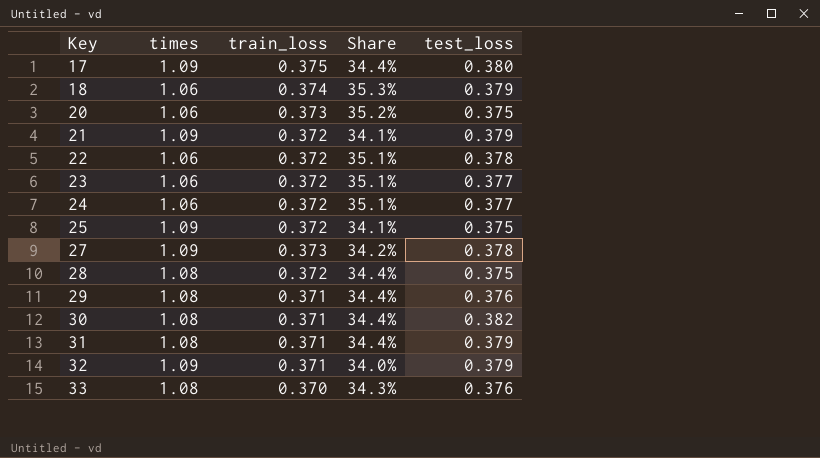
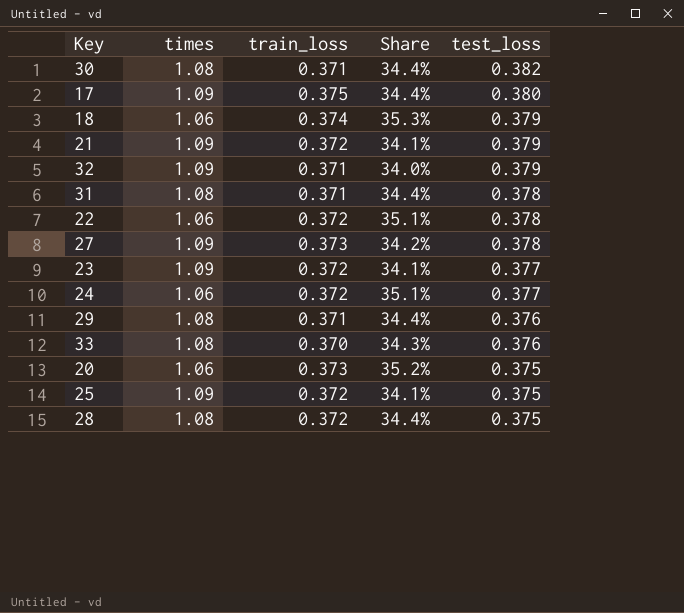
row order: Key ascending -> test_loss descending
31 | test_loss: 0.379 -> 0.378
23 | times: 1.06 -> 1.09
23 | Share: 35.1% -> 34.1%

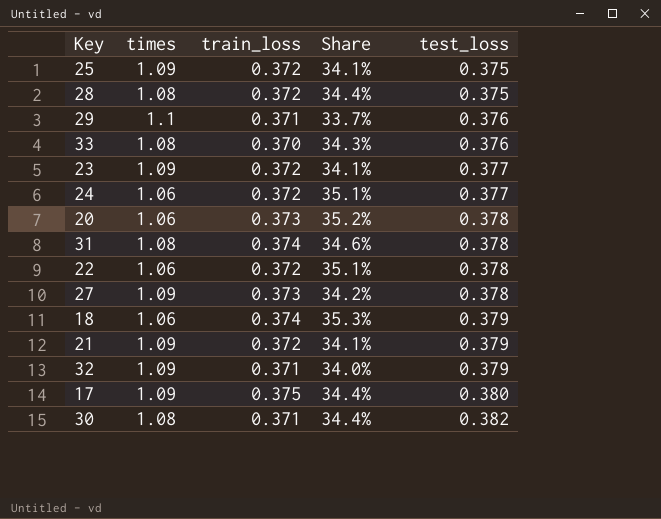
row order: test_loss descending -> test_loss ascending
29 | times: 1.08 -> 1.1
29 | Share: 34.4% -> 33.7%
20 | test_loss: 0.375 -> 0.378
31 | train_loss: 0.371 -> 0.374
31 | Share: 34.4% -> 34.6%

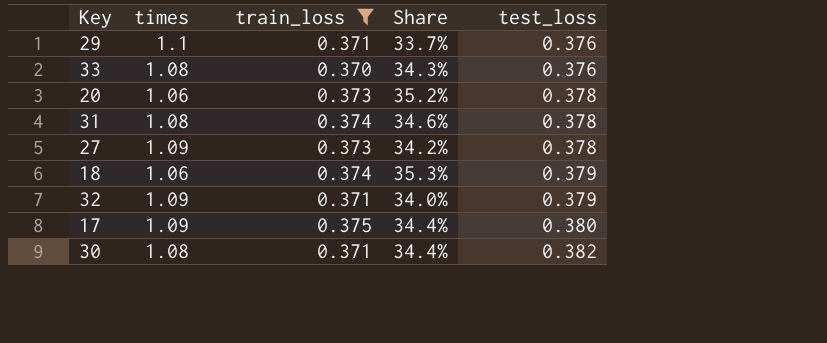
filter: none -> train_loss != 0.372

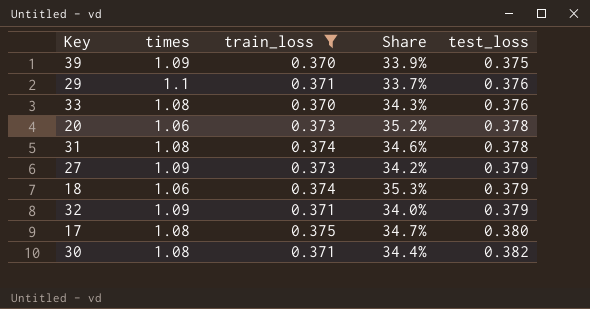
row 39: none -> 1.09 | 0.370 | 33.9% | 0.375
27 | test_loss: 0.378 -> 0.379
17 | times: 1.09 -> 1.08
17 | Share: 34.4% -> 34.7%

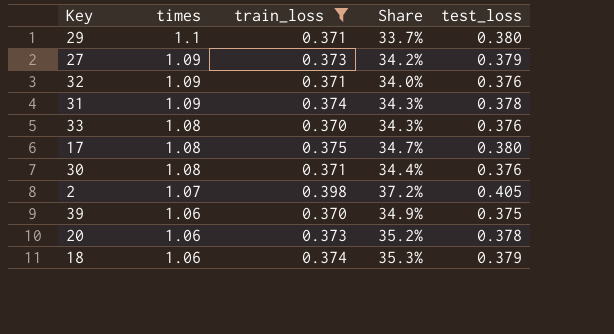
row order: test_loss ascending -> times descending
29 | test_loss: 0.376 -> 0.380
32 | test_loss: 0.379 -> 0.376
31 | times: 1.08 -> 1.09
31 | Share: 34.6% -> 34.3%
30 | test_loss: 0.382 -> 0.376
row 2: none -> 1.07 | 0.398 | 37.2% | 0.405
39 | times: 1.09 -> 1.06
39 | Share: 33.9% -> 34.9%

